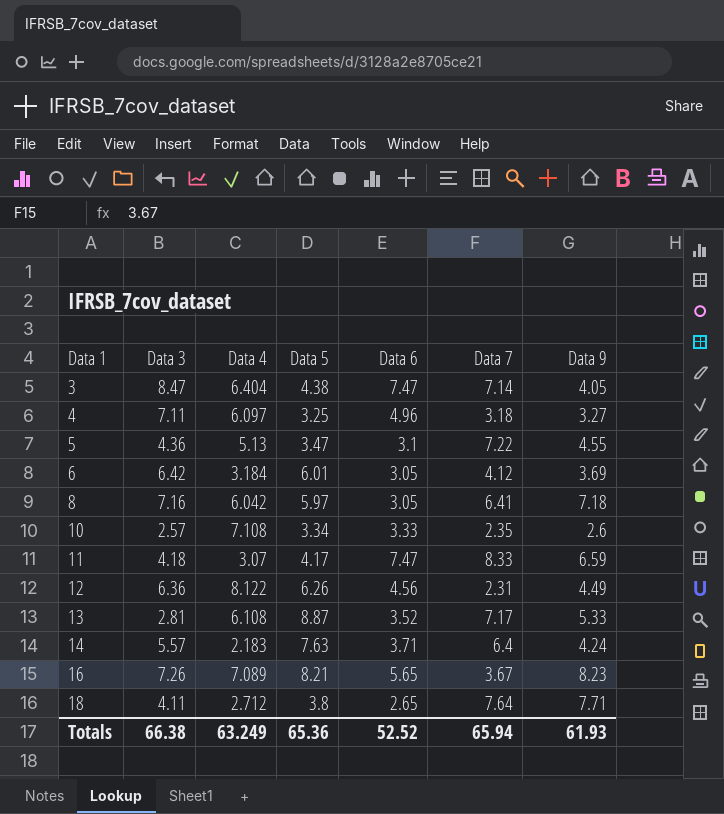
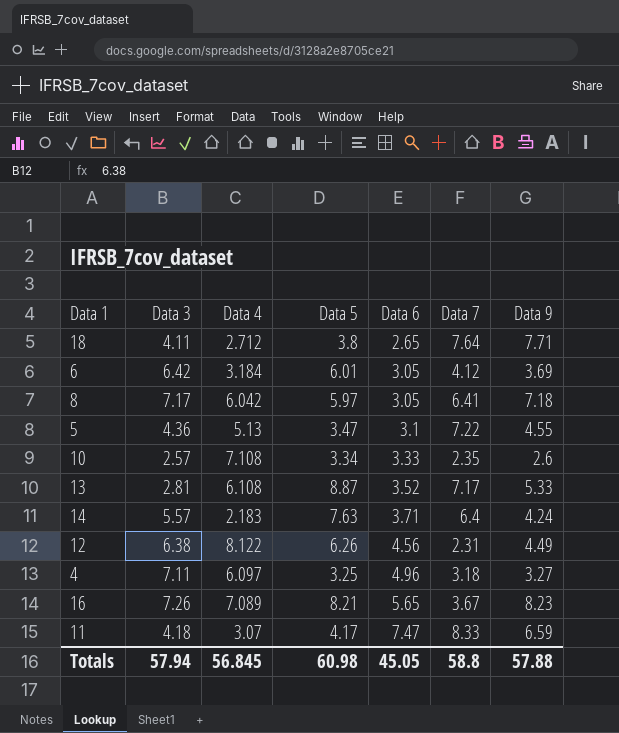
row order: Data 1 ascending -> Data 6 ascending
row 3: 8.47 | 6.404 | 4.38 | 7.47 | 7.14 | 4.05 -> none
8 | Data 3: 7.16 -> 7.17
12 | Data 3: 6.36 -> 6.38
Totals | Data 3: 66.38 -> 57.94
Totals | Data 4: 63.249 -> 56.845
Totals | Data 5: 65.36 -> 60.98
Totals | Data 6: 52.52 -> 45.05
Totals | Data 7: 65.94 -> 58.8
Totals | Data 9: 61.93 -> 57.88

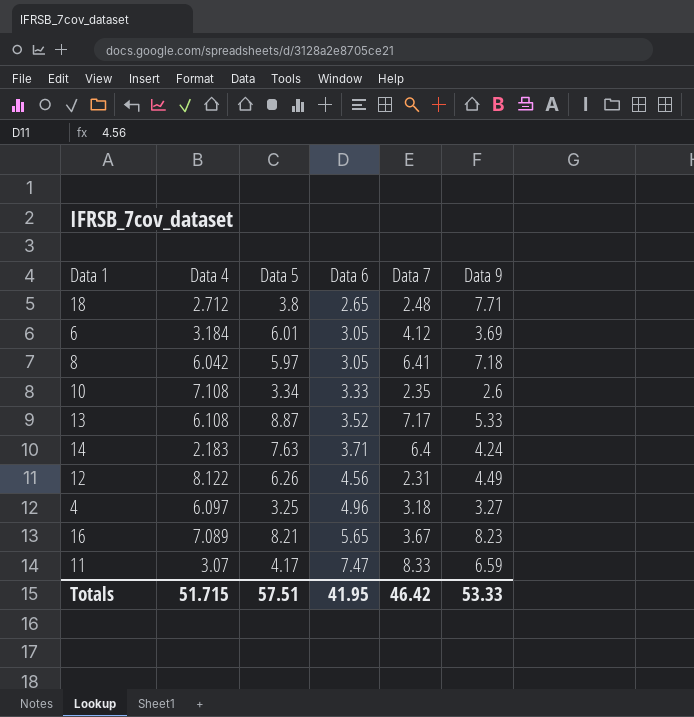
column Data 3 | position: 2 -> none
row 5: 4.36 | 5.13 | 3.47 | 3.1 | 7.22 | 4.55 -> none
18 | Data 7: 7.64 -> 2.48
Totals | Data 4: 56.845 -> 51.715
Totals | Data 5: 60.98 -> 57.51
Totals | Data 6: 45.05 -> 41.95
Totals | Data 7: 58.8 -> 46.42
Totals | Data 9: 57.88 -> 53.33

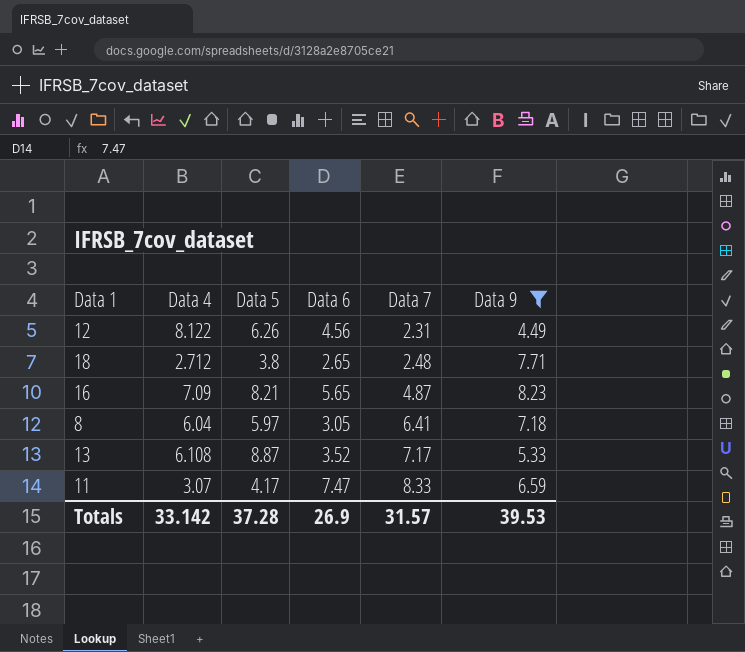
filter: none -> Data 9 >= 4.49
row order: Data 6 ascending -> Data 7 ascending
16 | Data 4: 7.089 -> 7.09
16 | Data 7: 3.67 -> 4.87
8 | Data 4: 6.042 -> 6.04
Totals | Data 4: 51.715 -> 33.142
Totals | Data 5: 57.51 -> 37.28
Totals | Data 6: 41.95 -> 26.9
Totals | Data 7: 46.42 -> 31.57
Totals | Data 9: 53.33 -> 39.53

